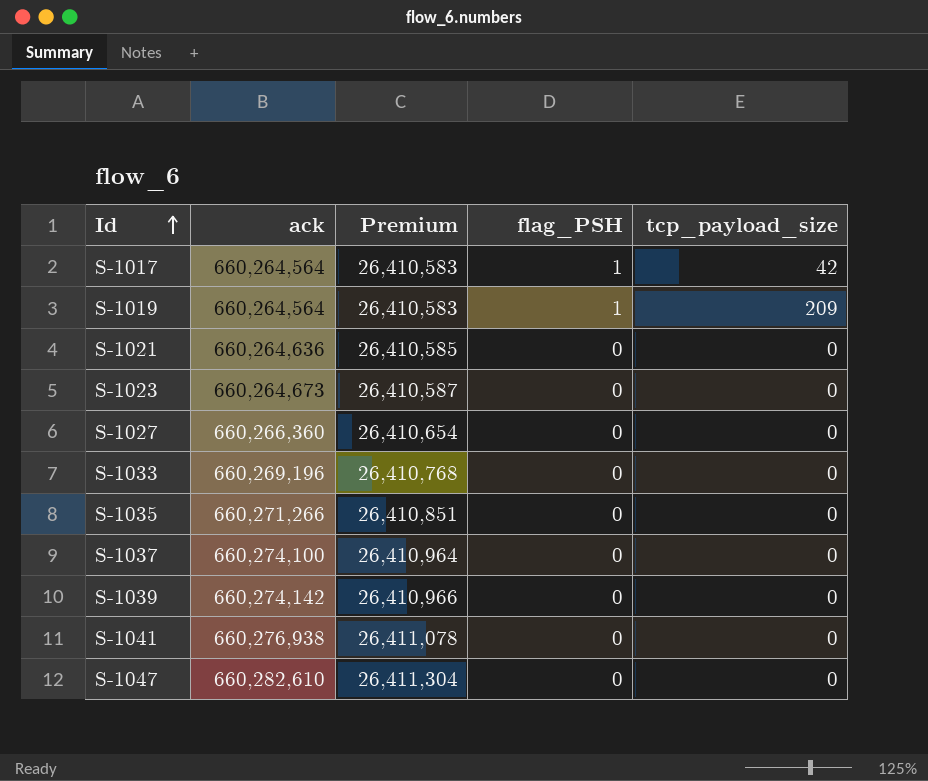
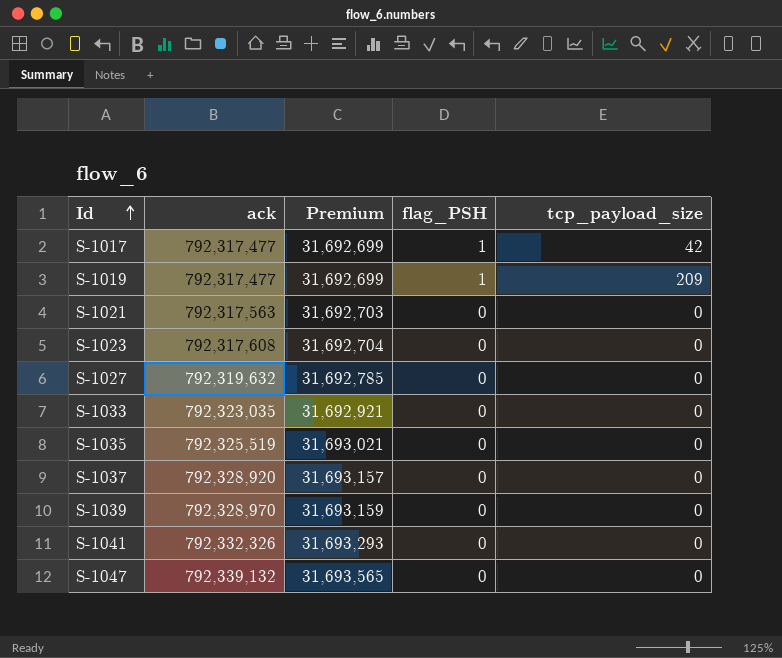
S-1017 | ack: 660,264,564 -> 792,317,477
S-1017 | Premium: 26,410,583 -> 31,692,699
S-1019 | ack: 660,264,564 -> 792,317,477
S-1019 | Premium: 26,410,583 -> 31,692,699
S-1021 | ack: 660,264,636 -> 792,317,563
S-1021 | Premium: 26,410,585 -> 31,692,703
S-1023 | ack: 660,264,673 -> 792,317,608
S-1023 | Premium: 26,410,587 -> 31,692,704
S-1027 | ack: 660,266,360 -> 792,319,632
S-1027 | Premium: 26,410,654 -> 31,692,785
S-1033 | ack: 660,269,196 -> 792,323,035
S-1033 | Premium: 26,410,768 -> 31,692,921
S-1035 | ack: 660,271,266 -> 792,325,519
S-1035 | Premium: 26,410,851 -> 31,693,021
S-1037 | ack: 660,274,100 -> 792,328,920
S-1037 | Premium: 26,410,964 -> 31,693,157
S-1039 | ack: 660,274,142 -> 792,328,970
S-1039 | Premium: 26,410,966 -> 31,693,159
S-1041 | ack: 660,276,938 -> 792,332,326
S-1041 | Premium: 26,411,078 -> 31,693,293
S-1047 | ack: 660,282,610 -> 792,339,132
S-1047 | Premium: 26,411,304 -> 31,693,565

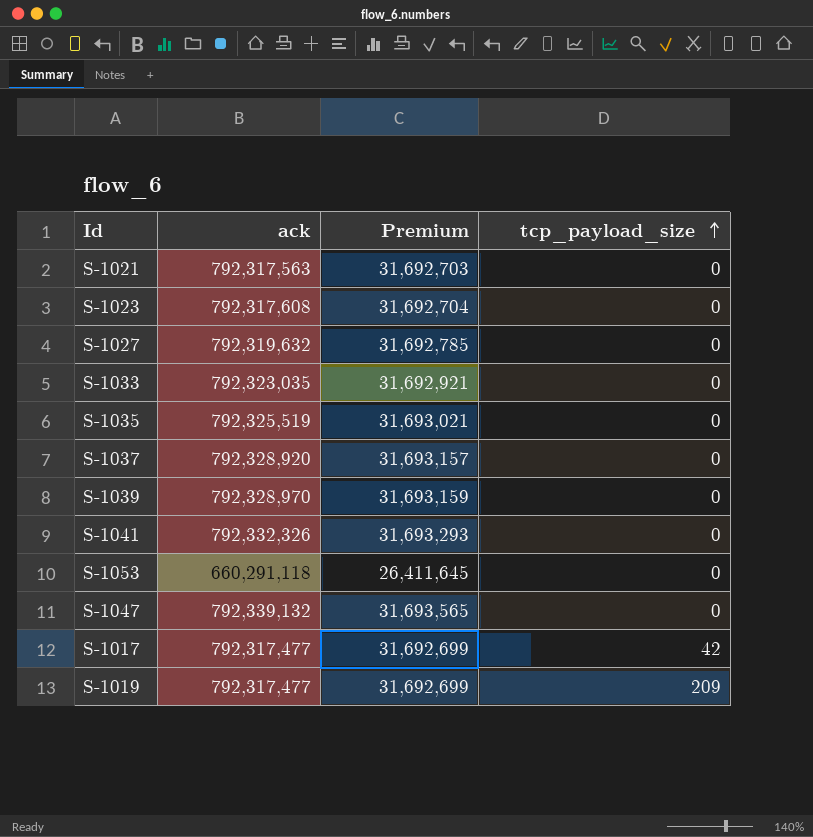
row order: Id ascending -> tcp_payload_size ascending
column flag_PSH | position: 4 -> none
row S-1053: none -> 660,291,118 | 26,411,645 | 0

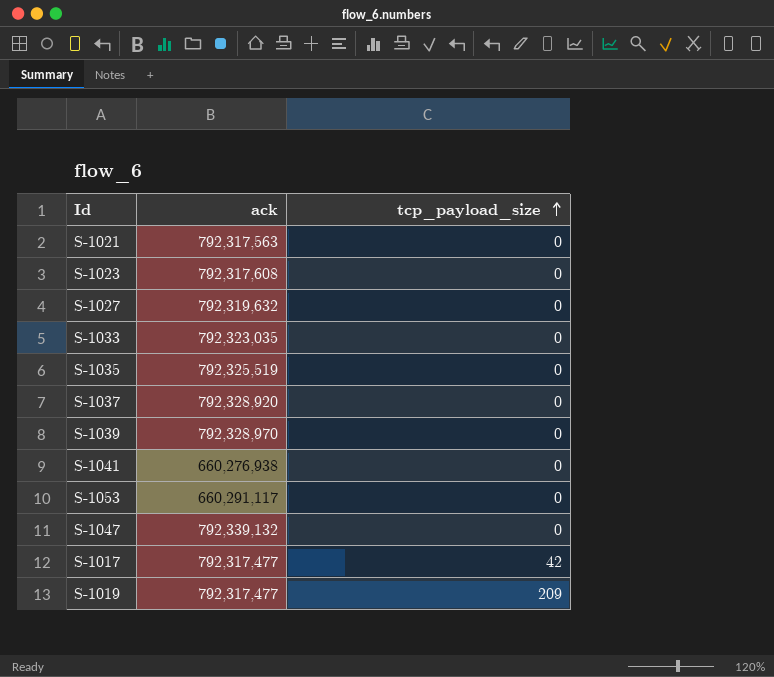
column Premium | formula: [ack] * 0.04 -> none
S-1041 | ack: 792,332,326 -> 660,276,938
S-1053 | ack: 660,291,118 -> 660,291,117

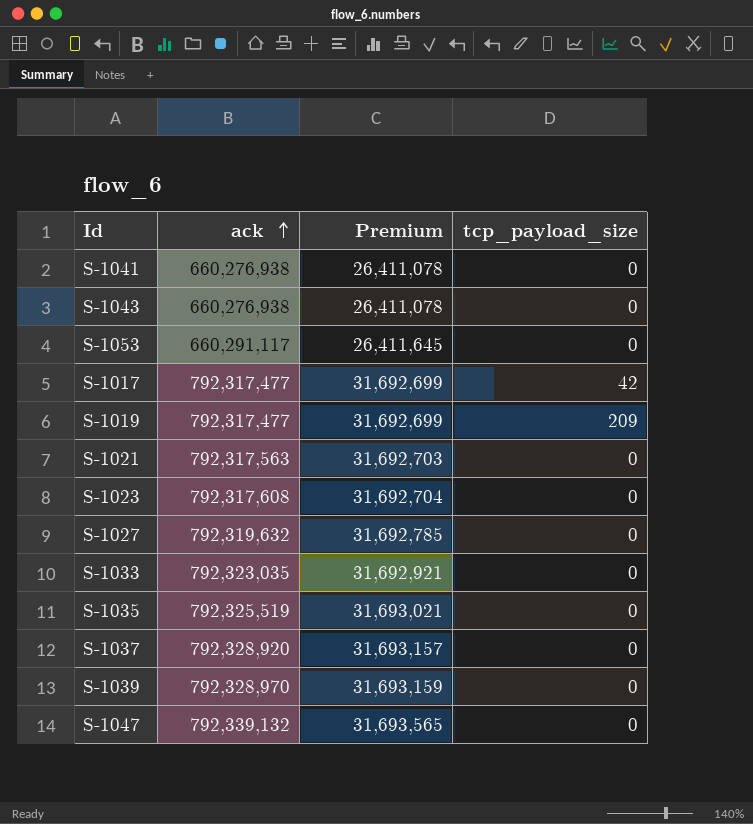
row order: tcp_payload_size ascending -> ack ascending
column Premium | formula: none -> [ack] * 0.04
row S-1043: none -> 660,276,938 | 26,411,078 | 0

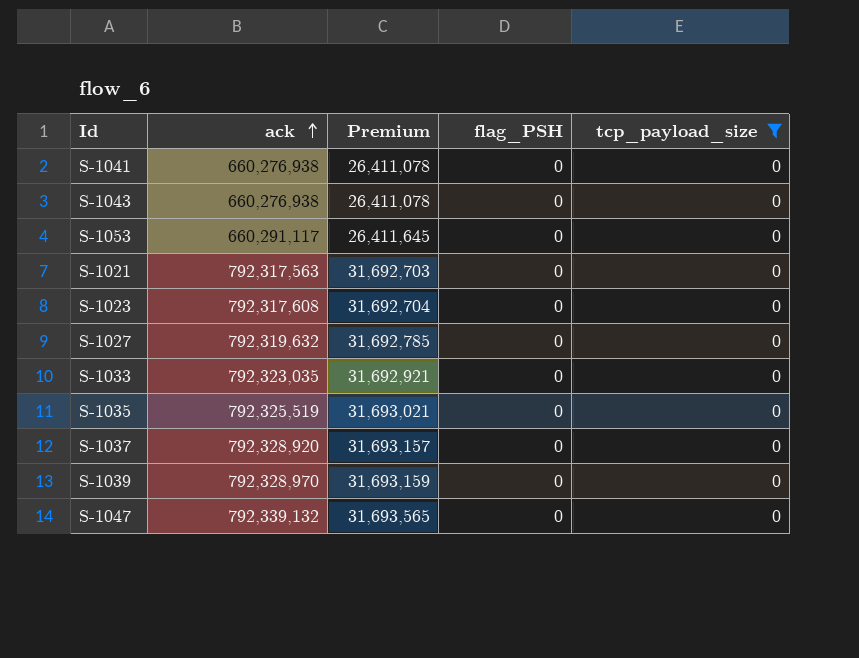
filter: none -> tcp_payload_size = 0
column flag_PSH | position: none -> 4

